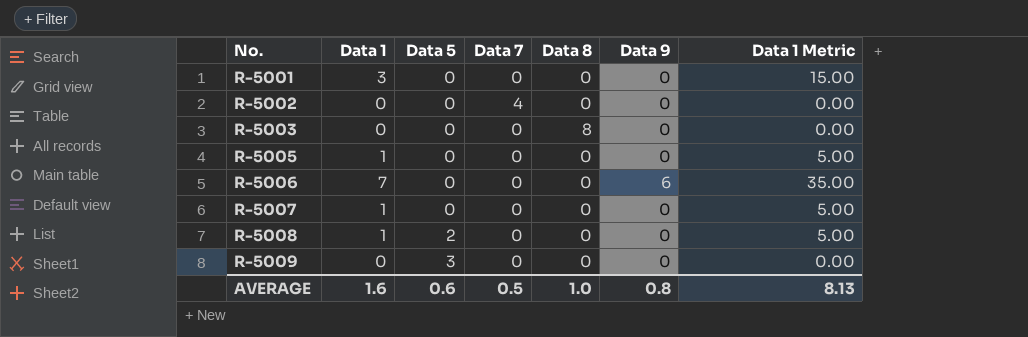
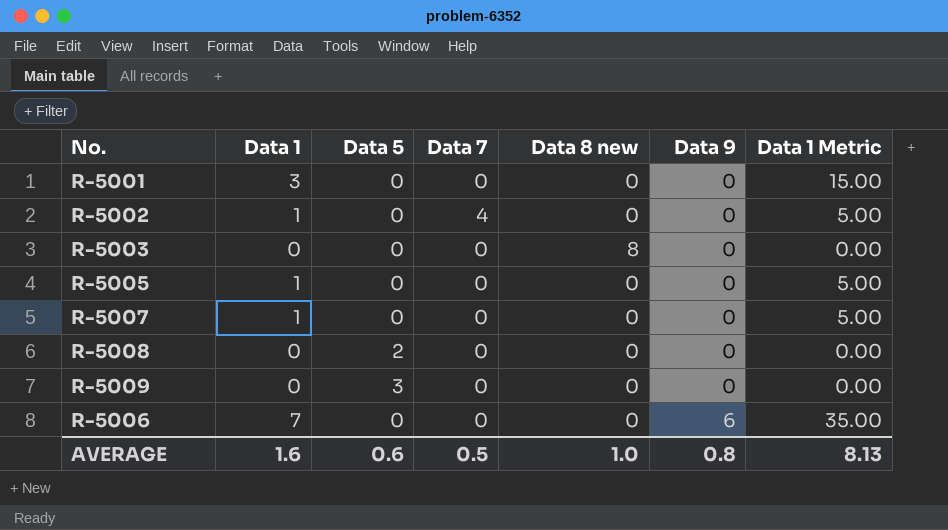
row order: No. ascending -> Data 9 ascending
column name: Data 8 -> Data 8 new
R-5002 | Data 1: 0 -> 1
R-5002 | Data 1 Metric: 0.00 -> 5.00
R-5008 | Data 1: 1 -> 0
R-5008 | Data 1 Metric: 5.00 -> 0.00

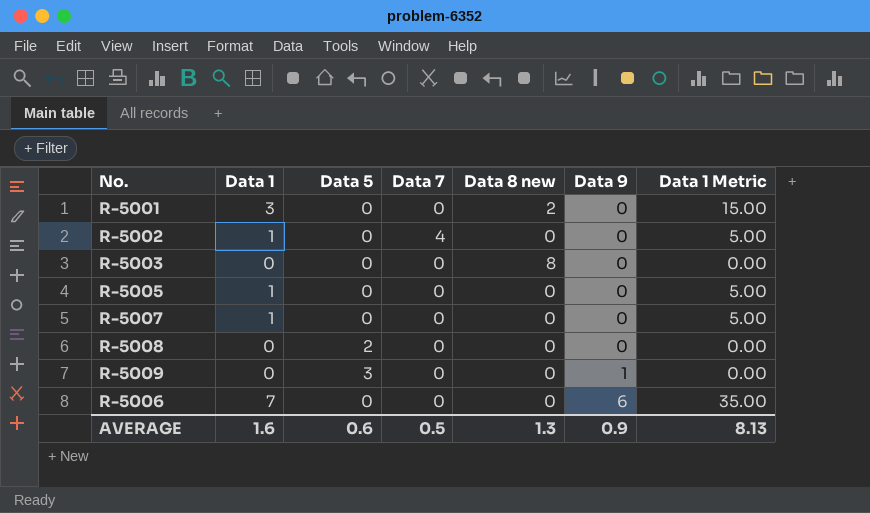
R-5001 | Data 8 new: 0 -> 2
R-5009 | Data 9: 0 -> 1
AVERAGE | Data 8 new: 1.0 -> 1.3
AVERAGE | Data 9: 0.8 -> 0.9

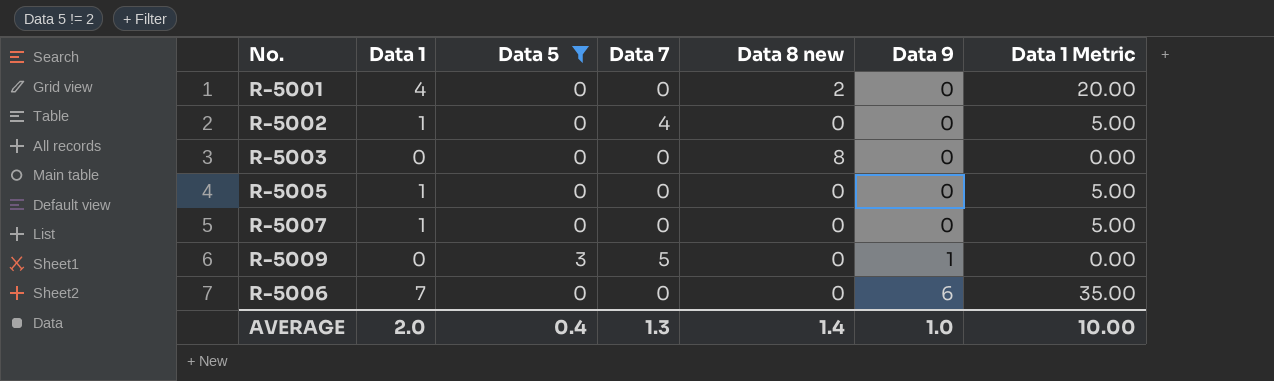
filter: none -> Data 5 != 2
R-5001 | Data 1: 3 -> 4
R-5001 | Data 1 Metric: 15.00 -> 20.00
R-5009 | Data 7: 0 -> 5
AVERAGE | Data 1: 1.6 -> 2.0
AVERAGE | Data 5: 0.6 -> 0.4
AVERAGE | Data 7: 0.5 -> 1.3
AVERAGE | Data 8 new: 1.3 -> 1.4
AVERAGE | Data 9: 0.9 -> 1.0
AVERAGE | Data 1 Metric: 8.13 -> 10.00

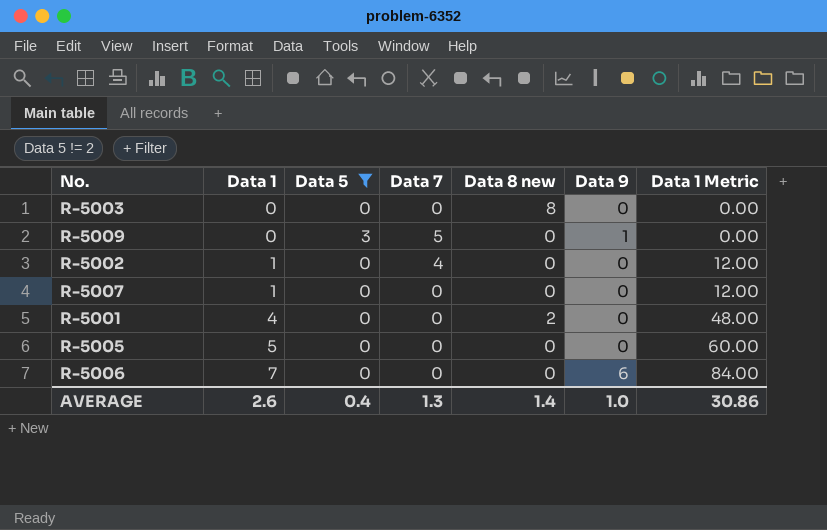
row order: Data 9 ascending -> Data 1 ascending
column Data 1 Metric | formula: [Data 1] * 5 -> [Data 1] * 12
R-5005 | Data 1: 1 -> 5
AVERAGE | Data 1: 2.0 -> 2.6
AVERAGE | Data 1 Metric: 10.00 -> 30.86

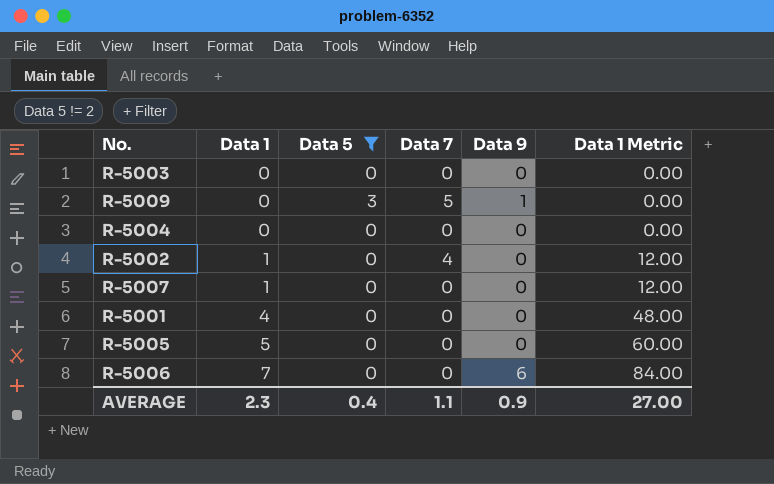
column Data 8 new | position: 5 -> none
row R-5004: none -> 0 | 0 | 0 | 0 | 0.00
AVERAGE | Data 1: 2.6 -> 2.3
AVERAGE | Data 7: 1.3 -> 1.1
AVERAGE | Data 9: 1.0 -> 0.9
AVERAGE | Data 1 Metric: 30.86 -> 27.00

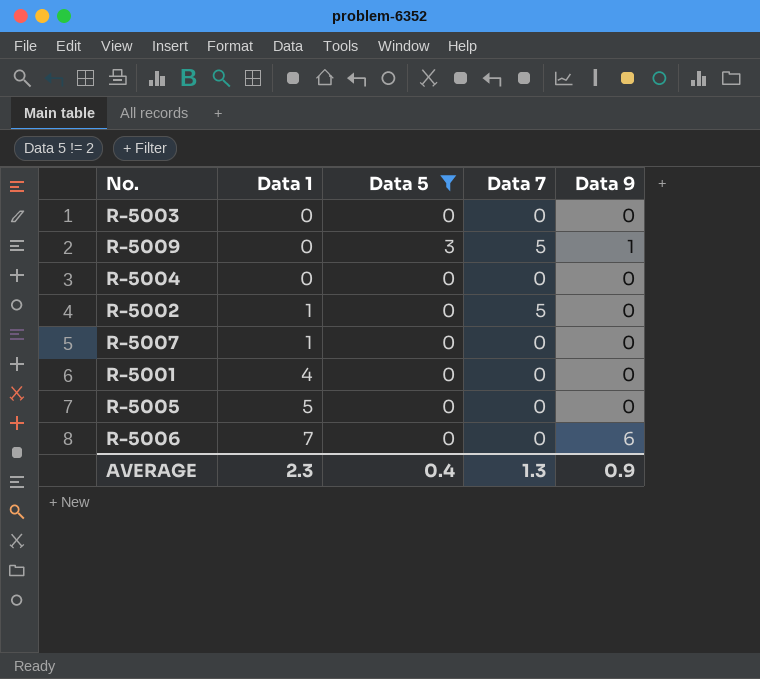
column Data 1 Metric | formula: [Data 1] * 12 -> none
R-5002 | Data 7: 4 -> 5
AVERAGE | Data 7: 1.1 -> 1.3

